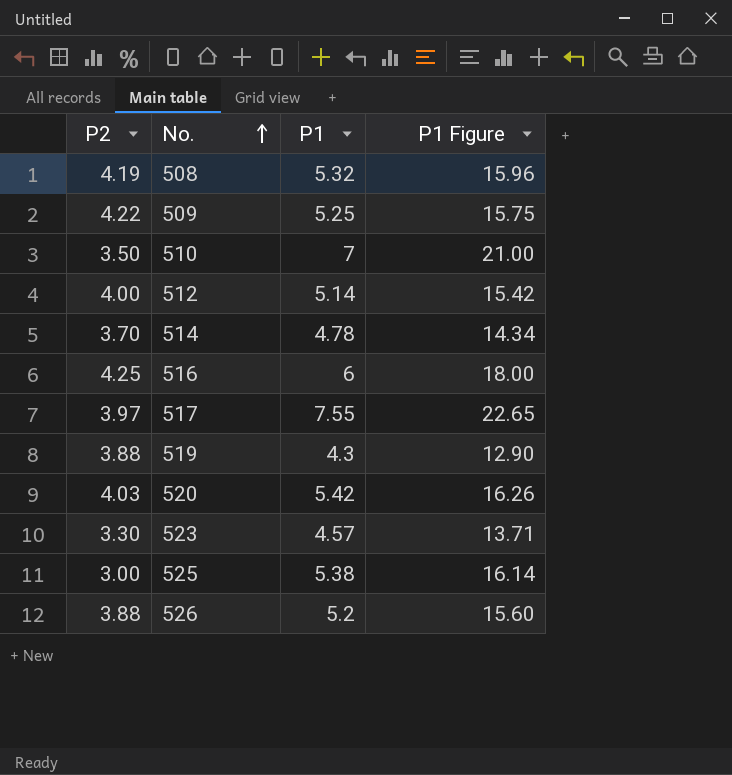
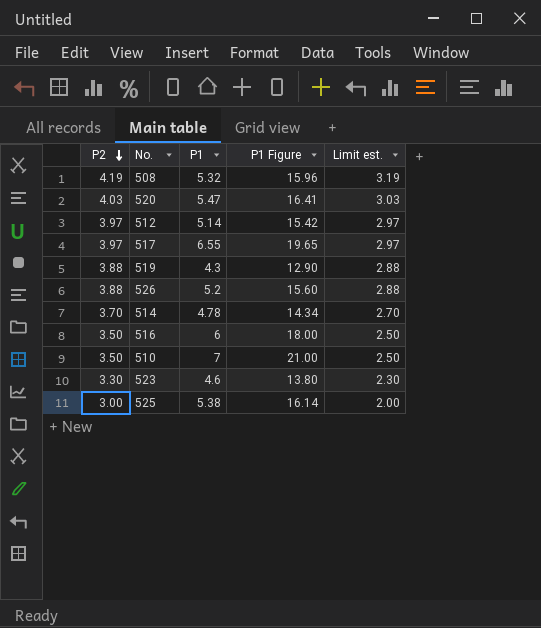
row order: No. ascending -> P2 descending
column Limit est. | formula: none -> [P2] - 1
row 509: 4.22 | 5.25 | 15.75 -> none
520 | P1: 5.42 -> 5.47
520 | P1 Figure: 16.26 -> 16.41
512 | P2: 4.00 -> 3.97
517 | P1: 7.55 -> 6.55
517 | P1 Figure: 22.65 -> 19.65
516 | P2: 4.25 -> 3.50
523 | P1: 4.57 -> 4.6
523 | P1 Figure: 13.71 -> 13.80

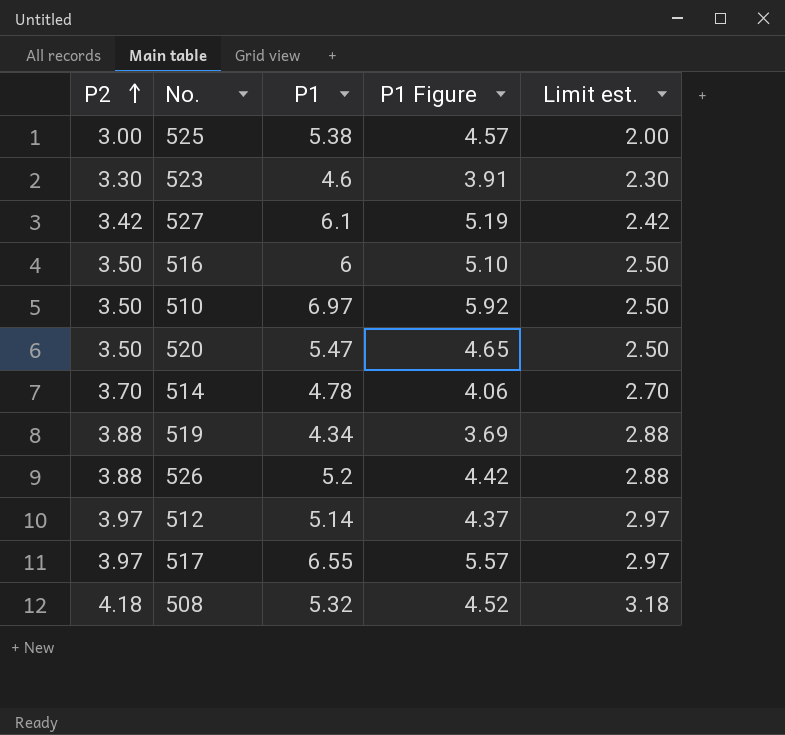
row order: P2 descending -> P2 ascending
column P1 Figure | formula: [P1] * 3 -> [P1] * 0.85
row 527: none -> 3.42 | 6.1 | 5.19 | 2.42
510 | P1: 7 -> 6.97
520 | P2: 4.03 -> 3.50
520 | Limit est.: 3.03 -> 2.50
519 | P1: 4.3 -> 4.34
508 | P2: 4.19 -> 4.18
508 | Limit est.: 3.19 -> 3.18

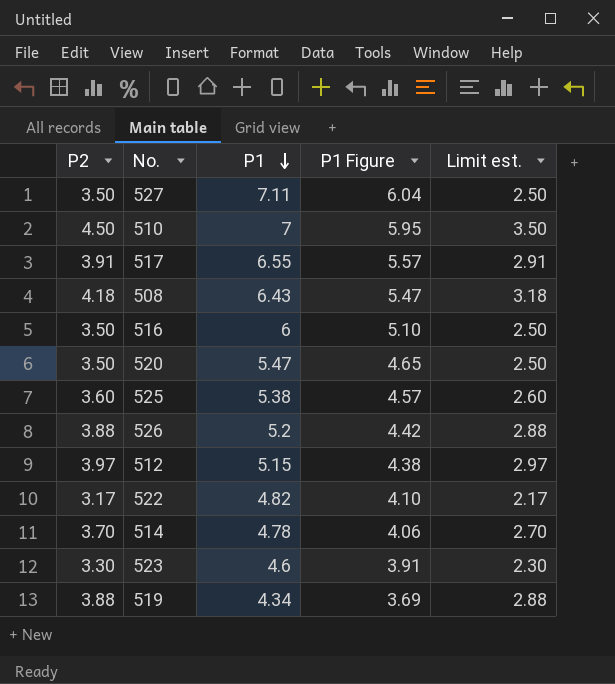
row order: P2 ascending -> P1 descending
527 | P2: 3.42 -> 3.50
527 | P1: 6.1 -> 7.11
527 | P1 Figure: 5.19 -> 6.04
527 | Limit est.: 2.42 -> 2.50
510 | P2: 3.50 -> 4.50
510 | P1: 6.97 -> 7
510 | P1 Figure: 5.92 -> 5.95
510 | Limit est.: 2.50 -> 3.50
517 | P2: 3.97 -> 3.91
517 | Limit est.: 2.97 -> 2.91
508 | P1: 5.32 -> 6.43
508 | P1 Figure: 4.52 -> 5.47
525 | P2: 3.00 -> 3.60
525 | Limit est.: 2.00 -> 2.60
512 | P1: 5.14 -> 5.15
512 | P1 Figure: 4.37 -> 4.38
row 522: none -> 3.17 | 4.82 | 4.10 | 2.17

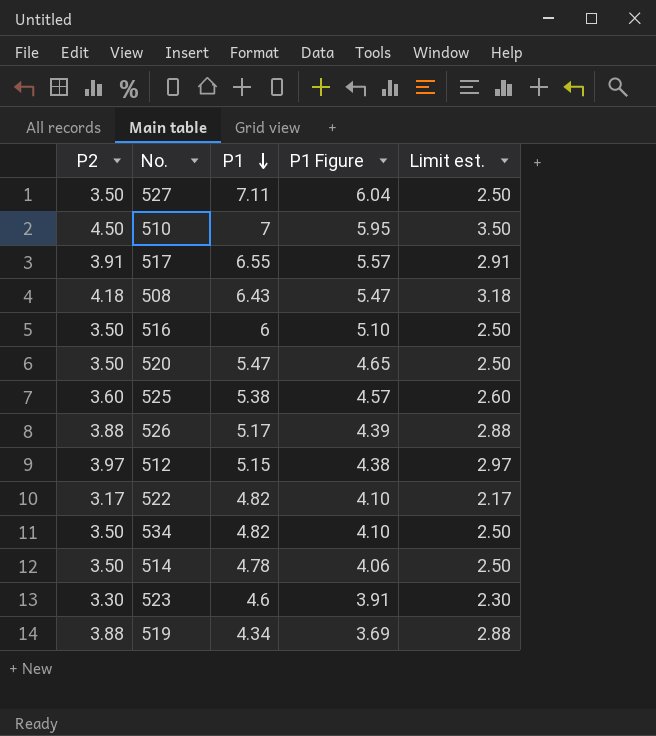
526 | P1: 5.2 -> 5.17
526 | P1 Figure: 4.42 -> 4.39
row 534: none -> 3.50 | 4.82 | 4.10 | 2.50
514 | P2: 3.70 -> 3.50
514 | Limit est.: 2.70 -> 2.50

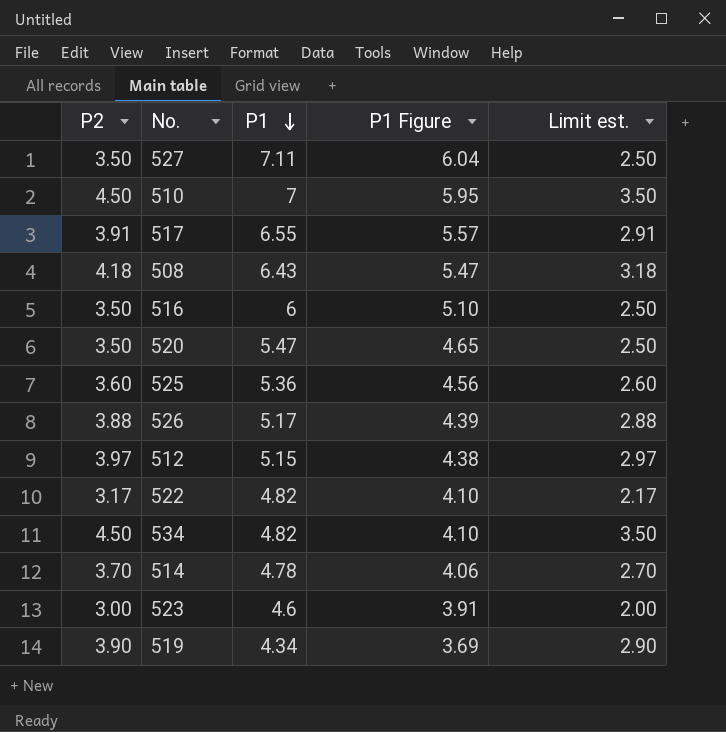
525 | P1: 5.38 -> 5.36
525 | P1 Figure: 4.57 -> 4.56
534 | P2: 3.50 -> 4.50
534 | Limit est.: 2.50 -> 3.50
514 | P2: 3.50 -> 3.70
514 | Limit est.: 2.50 -> 2.70
523 | P2: 3.30 -> 3.00
523 | Limit est.: 2.30 -> 2.00
519 | P2: 3.88 -> 3.90
519 | Limit est.: 2.88 -> 2.90

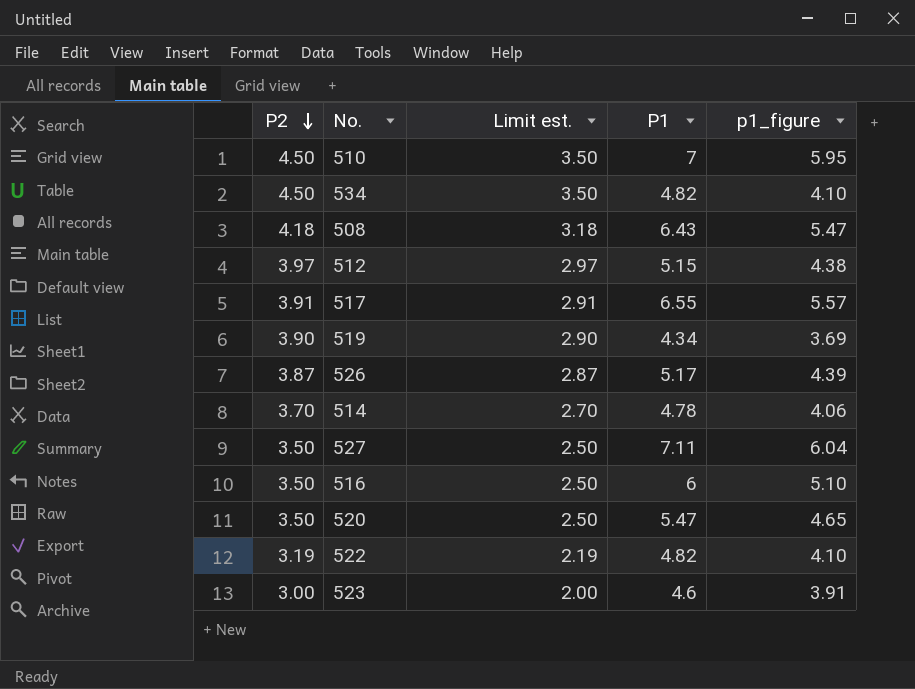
row order: P1 descending -> P2 descending
column Limit est. | position: 5 -> 3
column name: P1 Figure -> p1_figure
row 525: 3.60 | 5.36 | 4.56 | 2.60 -> none
526 | P2: 3.88 -> 3.87
526 | Limit est.: 2.88 -> 2.87
522 | P2: 3.17 -> 3.19
522 | Limit est.: 2.17 -> 2.19

